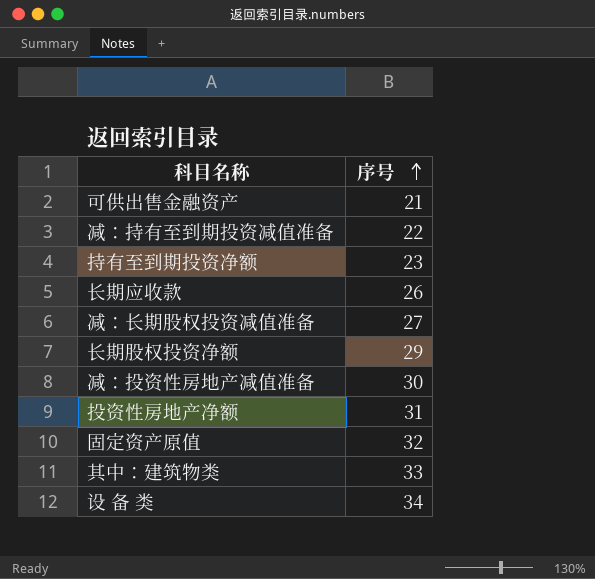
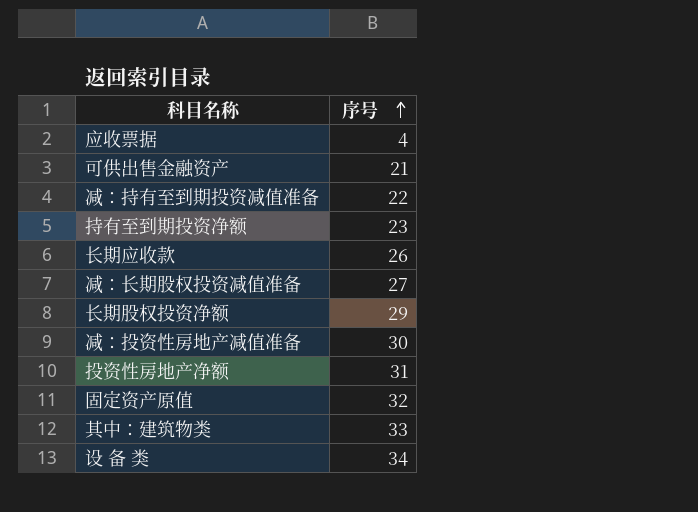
row 应收票据: none -> 4

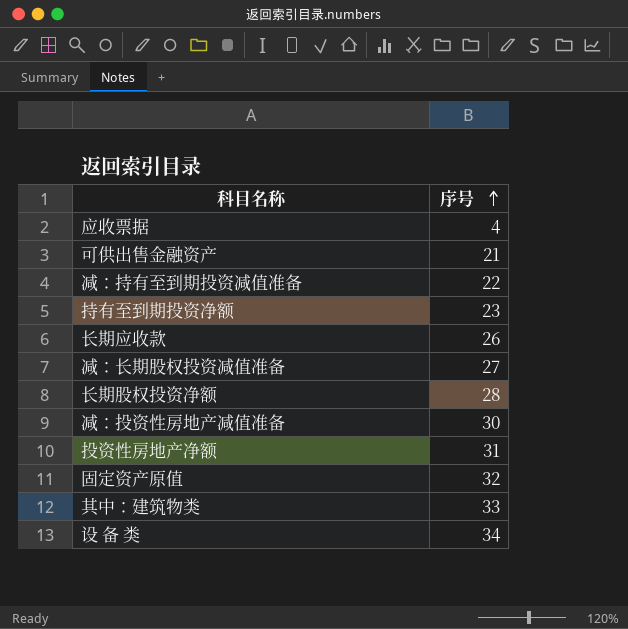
长期股权投资净额 | 序号: 29 -> 28

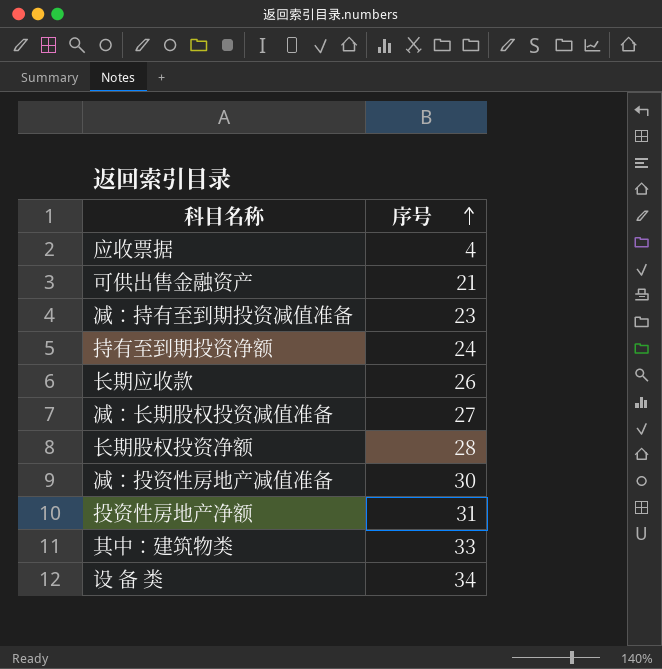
row 固定资产原值: 32 -> none
减：持有至到期投资减值准备 | 序号: 22 -> 23
持有至到期投资净额 | 序号: 23 -> 24

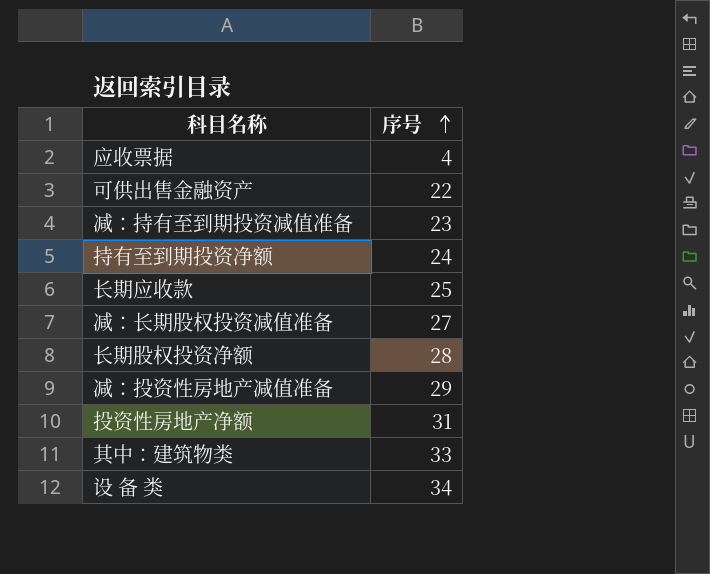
可供出售金融资产 | 序号: 21 -> 22
长期应收款 | 序号: 26 -> 25
减：投资性房地产减值准备 | 序号: 30 -> 29

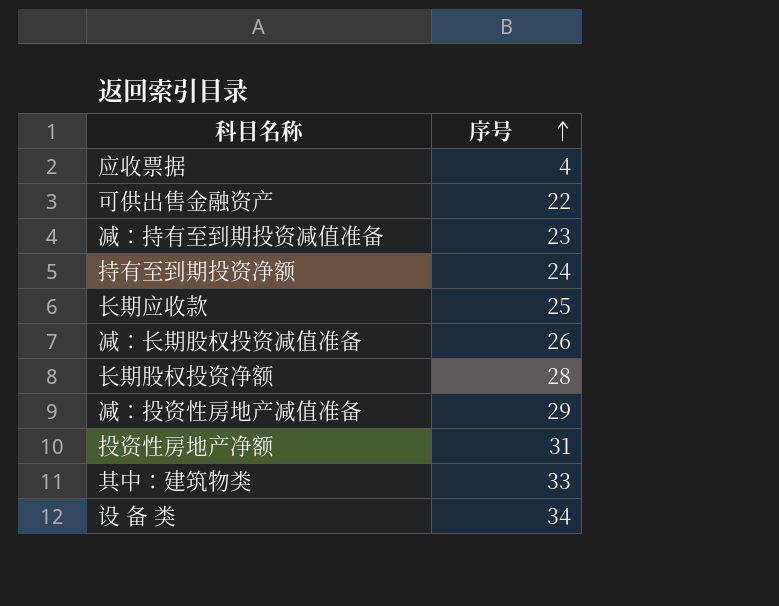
减：长期股权投资减值准备 | 序号: 27 -> 26

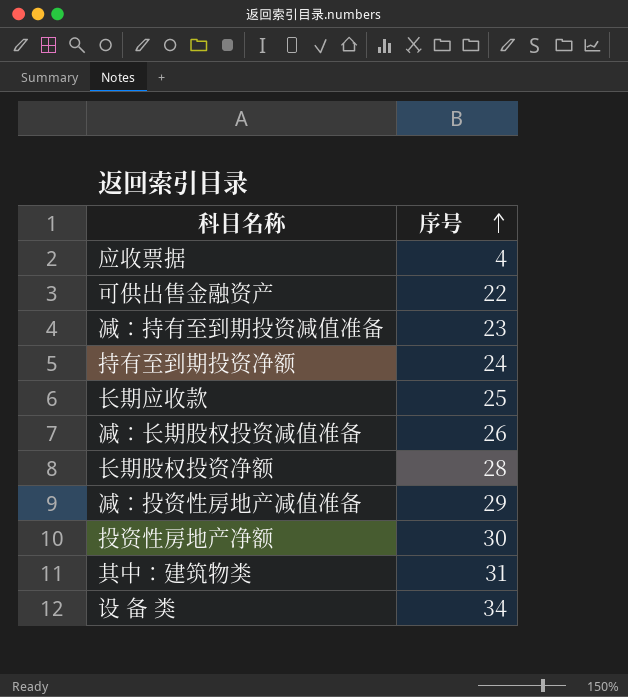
投资性房地产净额 | 序号: 31 -> 30
其中：建筑物类 | 序号: 33 -> 31

